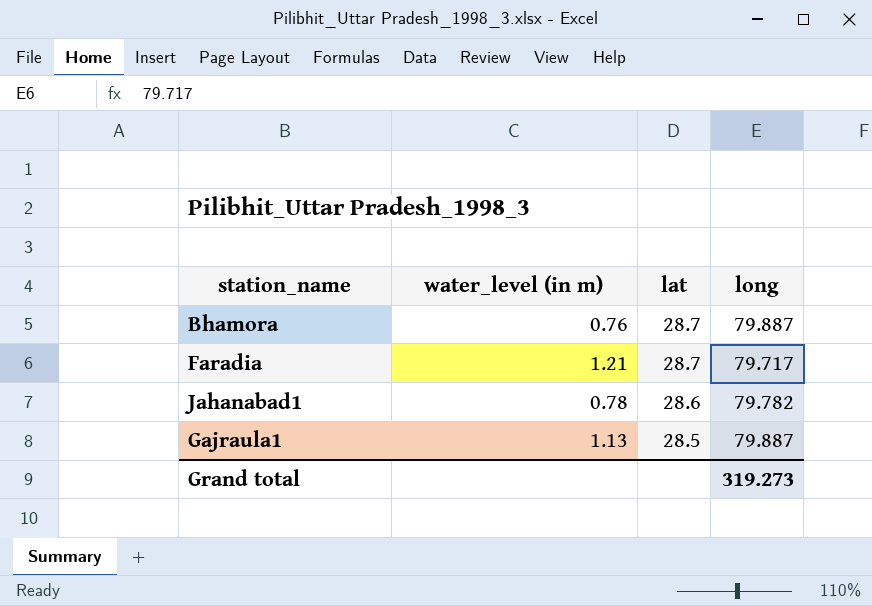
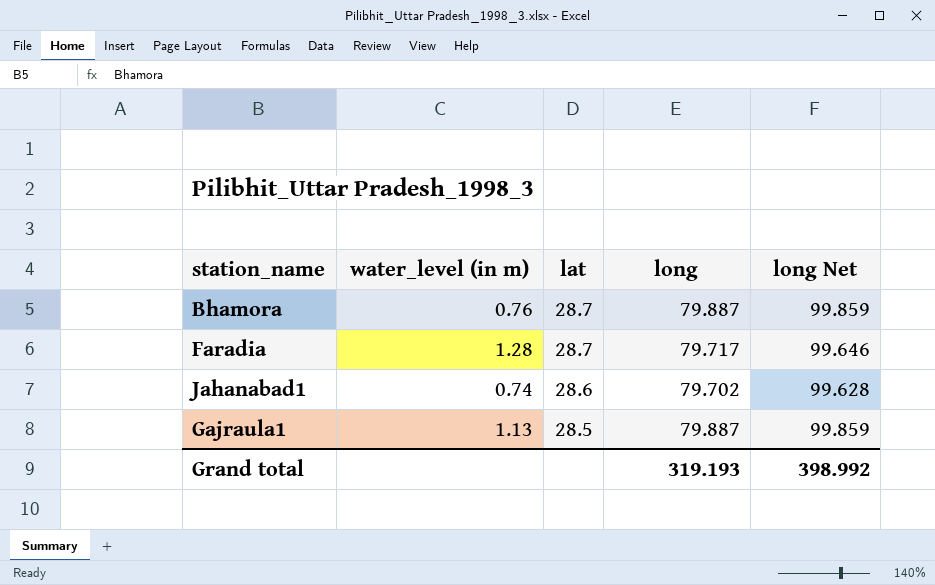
column long Net | formula: none -> [long] * 1.25
Faradia | water_level (in m): 1.21 -> 1.28
Jahanabad1 | water_level (in m): 0.78 -> 0.74
Jahanabad1 | long: 79.782 -> 79.702
Grand total | long: 319.273 -> 319.193

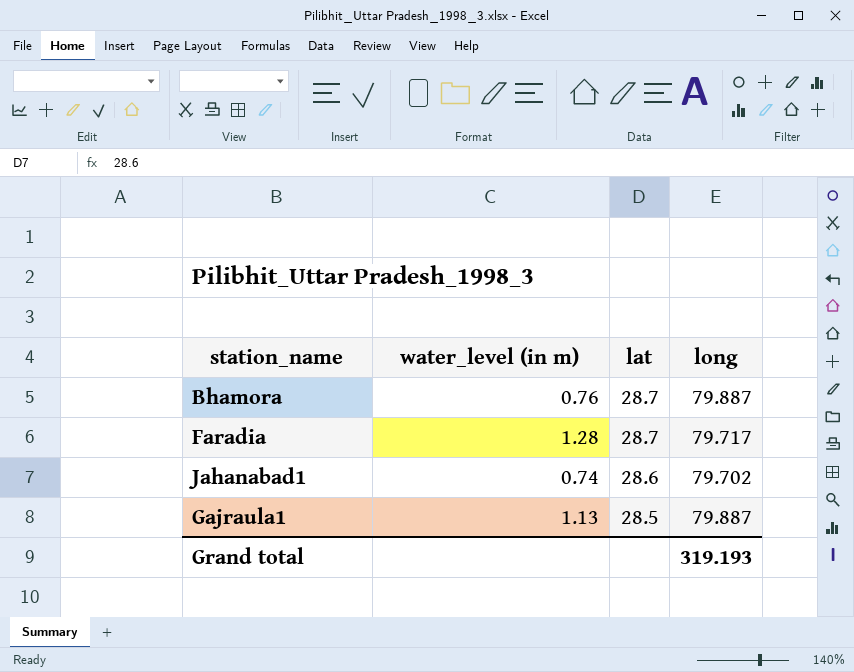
column long Net | formula: [long] * 1.25 -> none

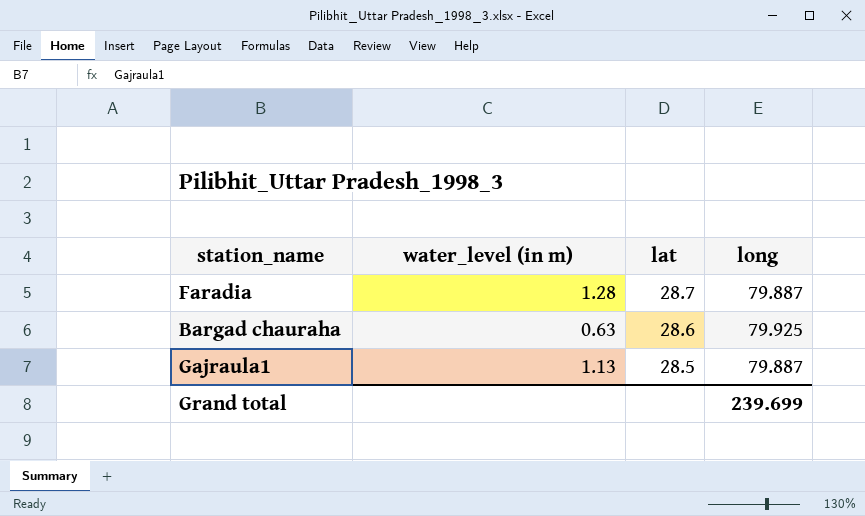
row Bhamora: 0.76 | 28.7 | 79.887 -> none
row Jahanabad1: 0.74 | 28.6 | 79.702 -> none
Faradia | long: 79.717 -> 79.887
row Bargad chauraha: none -> 0.63 | 28.6 | 79.925
Grand total | long: 319.193 -> 239.699

